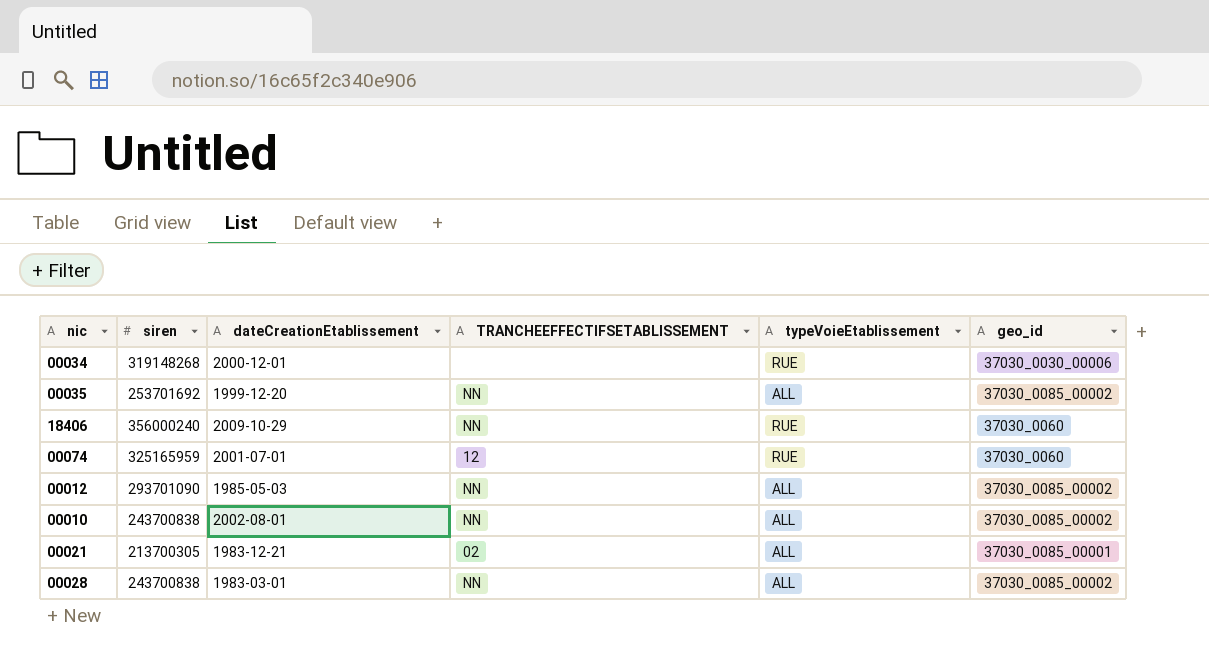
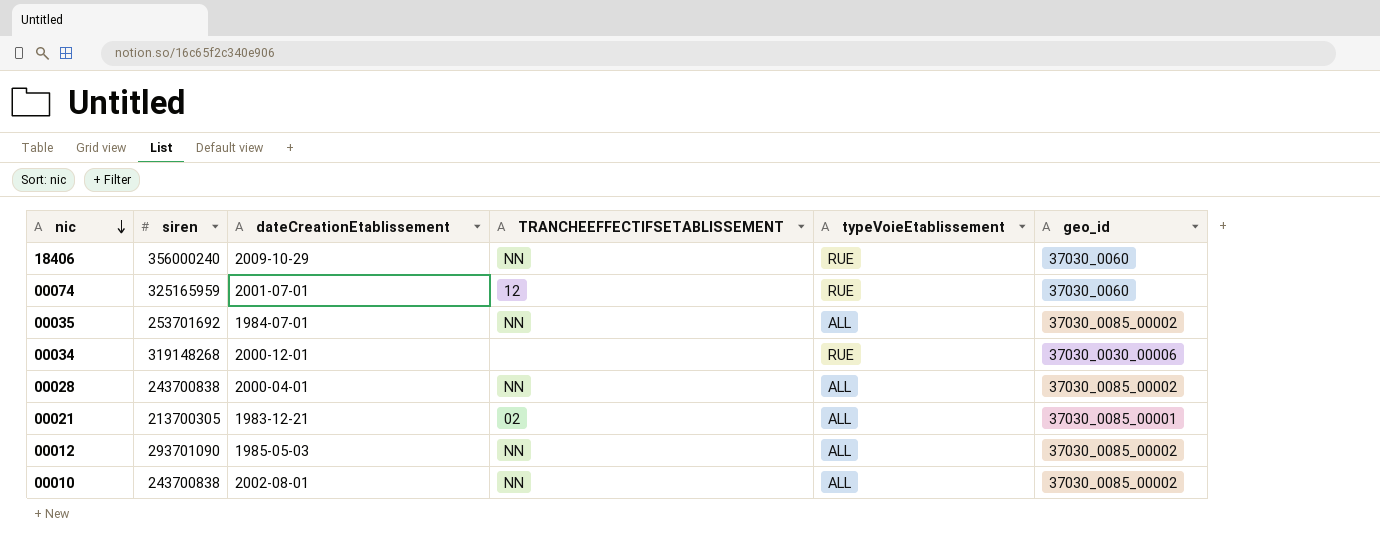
row order: none -> nic descending
00035 | dateCreationEtablissement: 1999-12-20 -> 1984-07-01
00028 | dateCreationEtablissement: 1983-03-01 -> 2000-04-01

